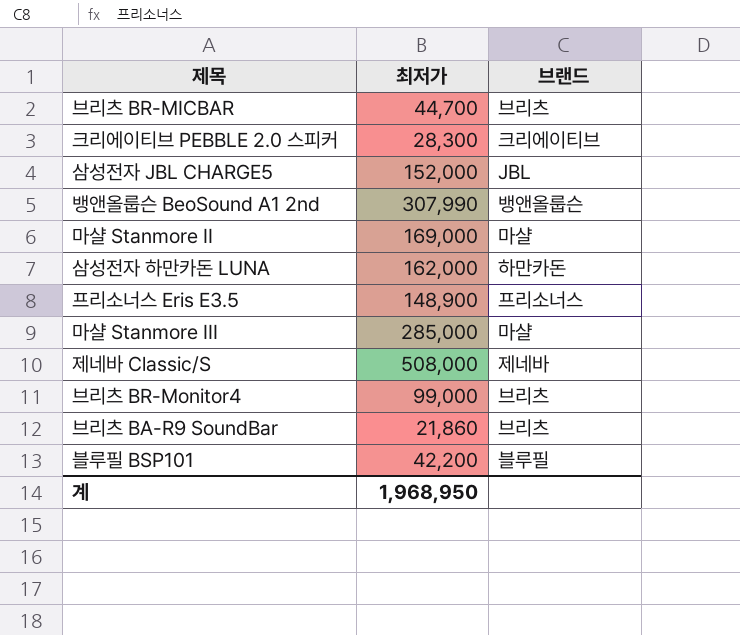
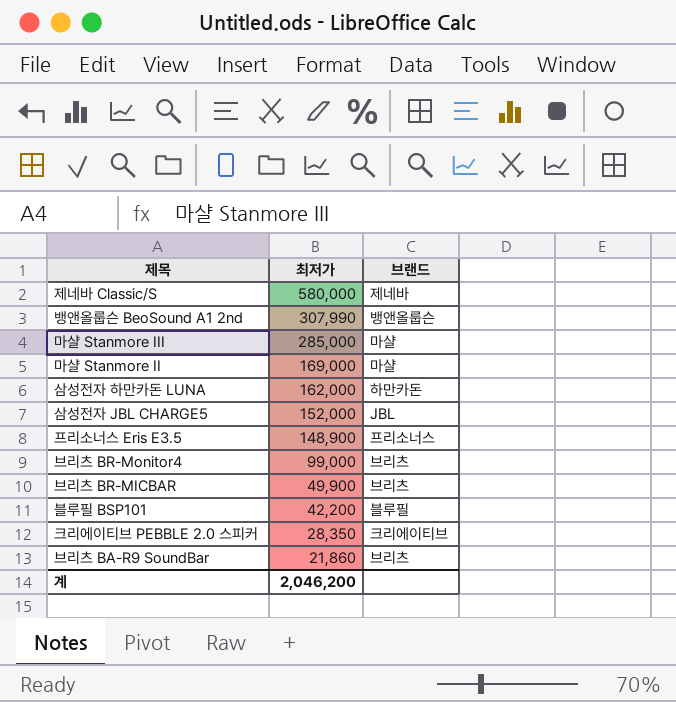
row order: none -> 최저가 descending
제네바 Classic/S | 최저가: 508,000 -> 580,000
브리츠 BR-MICBAR | 최저가: 44,700 -> 49,900
크리에이티브 PEBBLE 2.0 스피커 | 최저가: 28,300 -> 28,350
계 | 최저가: 1,968,950 -> 2,046,200

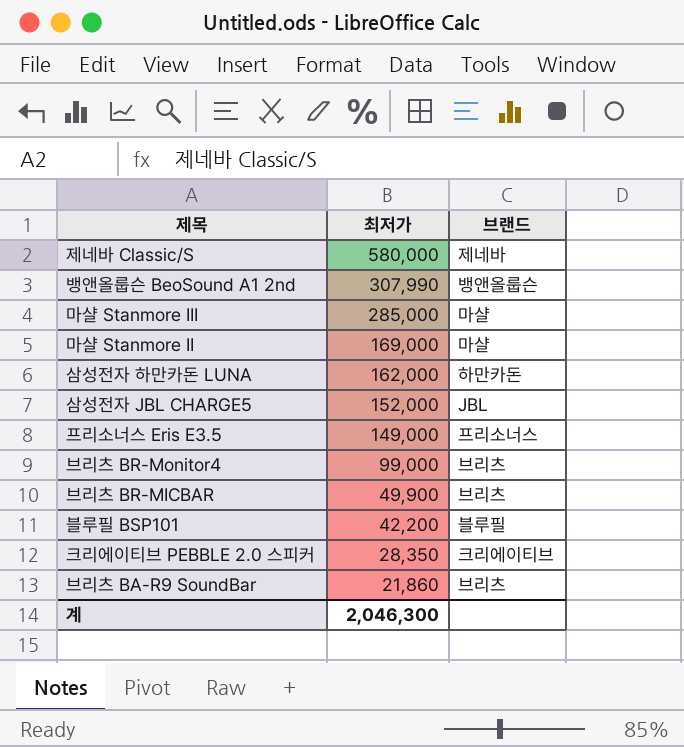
프리소너스 Eris E3.5 | 최저가: 148,900 -> 149,000
계 | 최저가: 2,046,200 -> 2,046,300

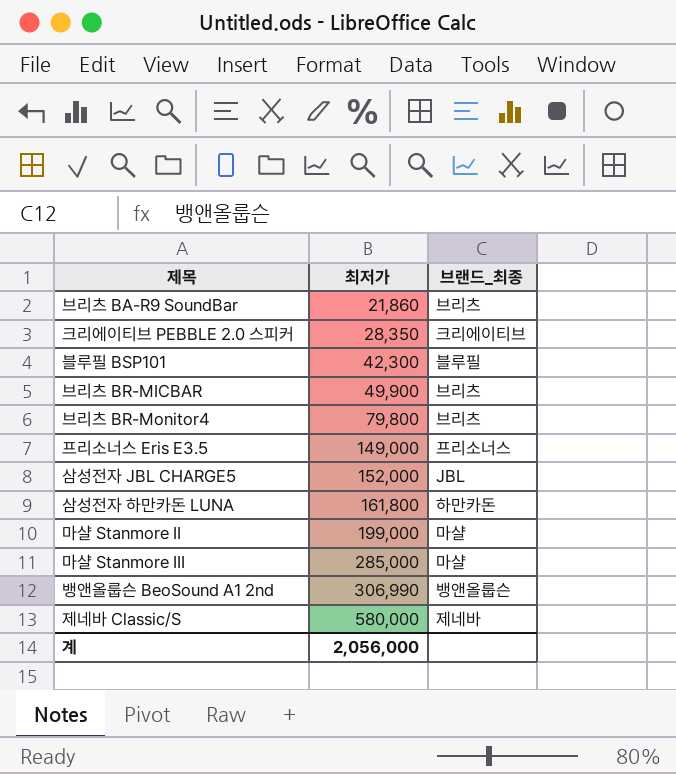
row order: 최저가 descending -> 최저가 ascending
column name: 브랜드 -> 브랜드_최종
블루필 BSP101 | 최저가: 42,200 -> 42,300
브리츠 BR-Monitor4 | 최저가: 99,000 -> 79,800
삼성전자 하만카돈 LUNA | 최저가: 162,000 -> 161,800
마샬 Stanmore II | 최저가: 169,000 -> 199,000
뱅앤올룹슨 BeoSound A1 2nd | 최저가: 307,990 -> 306,990
계 | 최저가: 2,046,300 -> 2,056,000

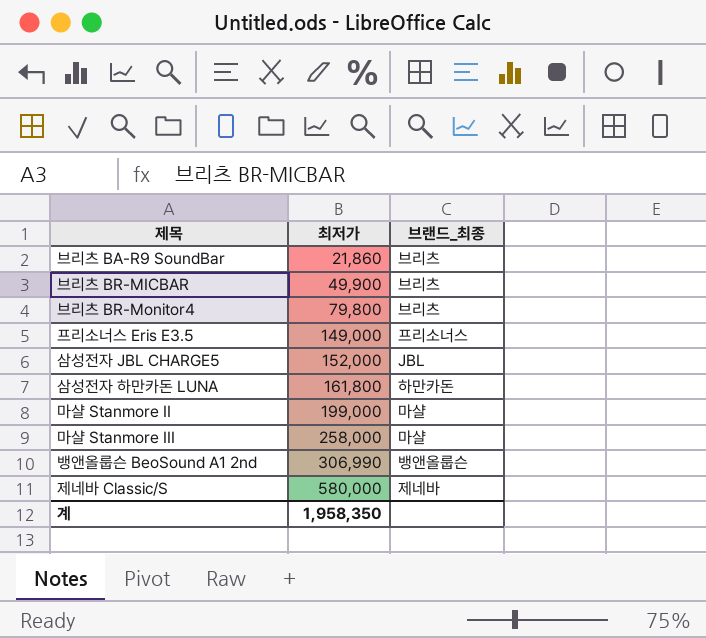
row 크리에이티브 PEBBLE 2.0 스피커: 28,350 | 크리에이티브 -> none
row 블루필 BSP101: 42,300 | 블루필 -> none
마샬 Stanmore III | 최저가: 285,000 -> 258,000
계 | 최저가: 2,056,000 -> 1,958,350

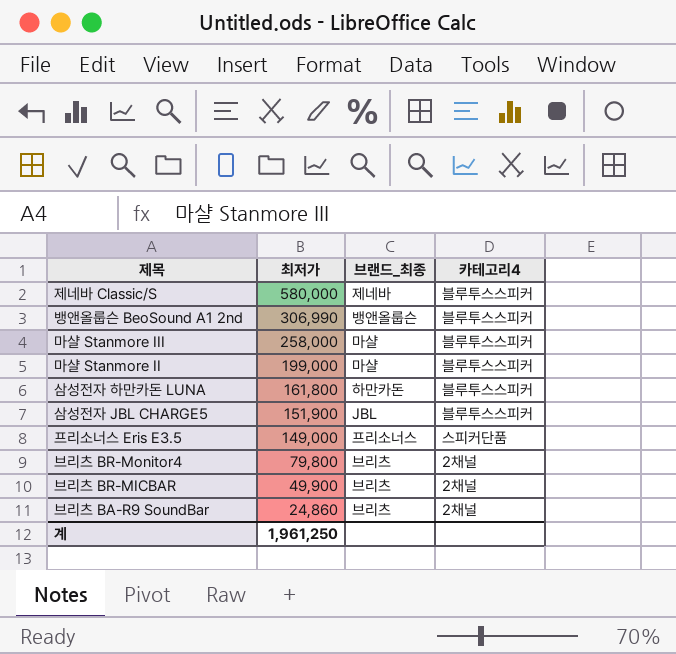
row order: 최저가 ascending -> 최저가 descending
column 카테고리4 | position: none -> 4
삼성전자 JBL CHARGE5 | 최저가: 152,000 -> 151,900
브리츠 BA-R9 SoundBar | 최저가: 21,860 -> 24,860
계 | 최저가: 1,958,350 -> 1,961,250

